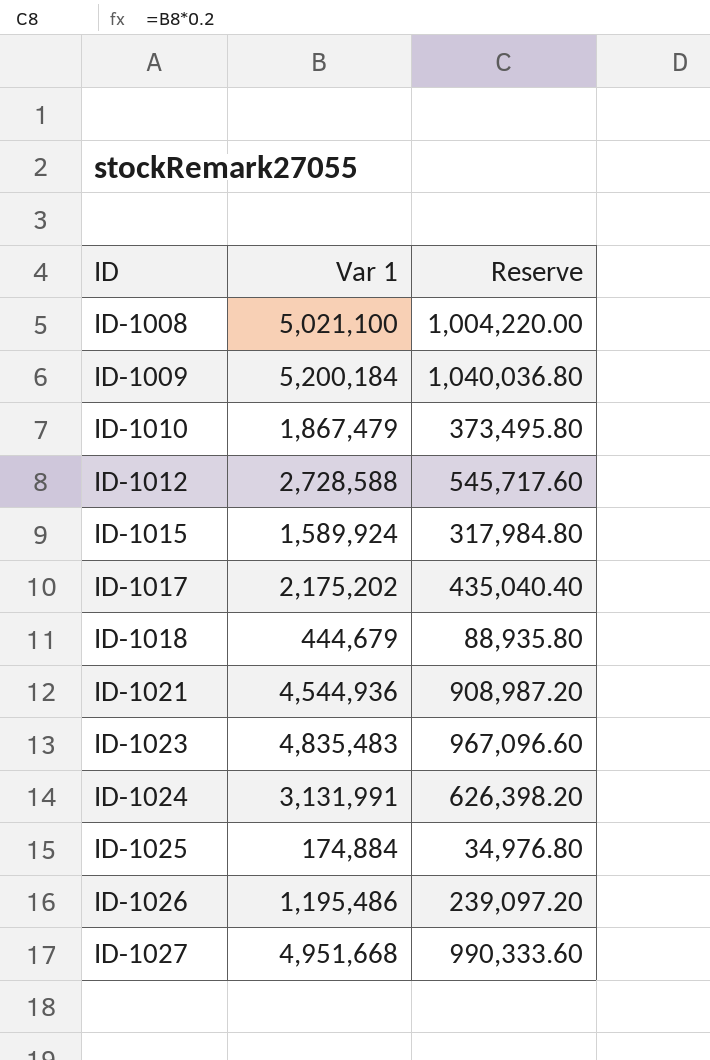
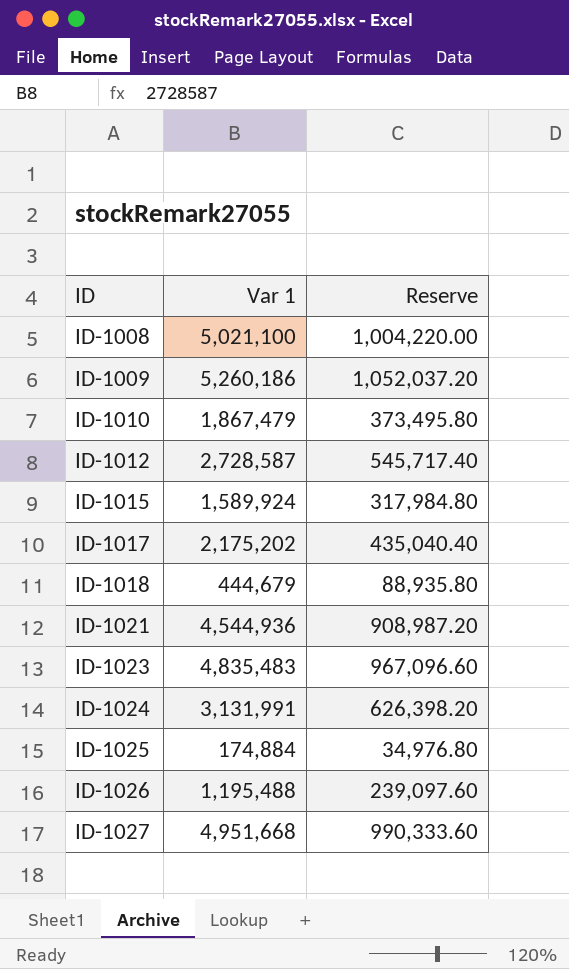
ID-1009 | Var 1: 5,200,184 -> 5,260,186
ID-1009 | Reserve: 1,040,036.80 -> 1,052,037.20
ID-1012 | Var 1: 2,728,588 -> 2,728,587
ID-1012 | Reserve: 545,717.60 -> 545,717.40
ID-1026 | Var 1: 1,195,486 -> 1,195,488
ID-1026 | Reserve: 239,097.20 -> 239,097.60

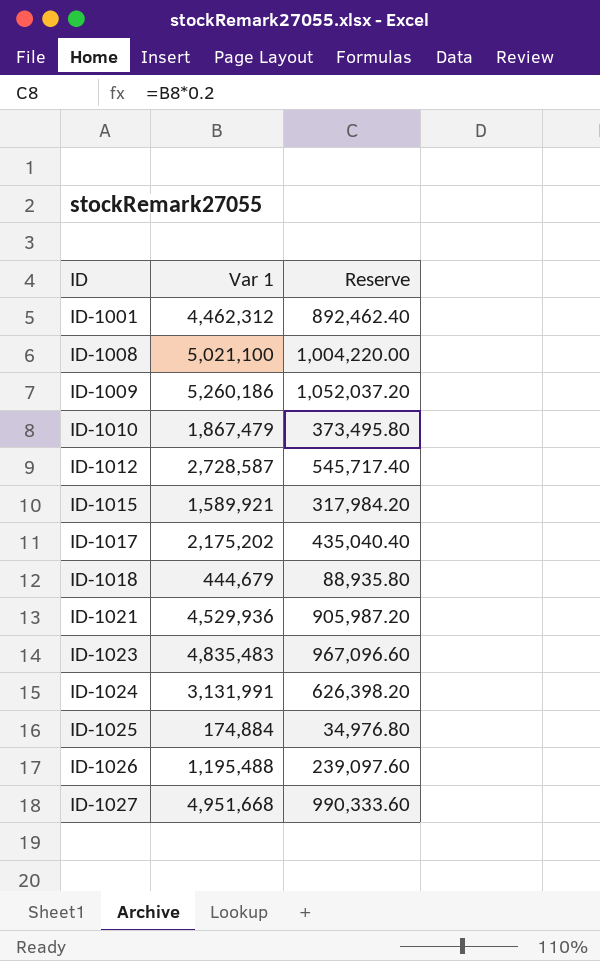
row ID-1001: none -> 4,462,312 | 892,462.40
ID-1015 | Var 1: 1,589,924 -> 1,589,921
ID-1015 | Reserve: 317,984.80 -> 317,984.20
ID-1021 | Var 1: 4,544,936 -> 4,529,936
ID-1021 | Reserve: 908,987.20 -> 905,987.20

